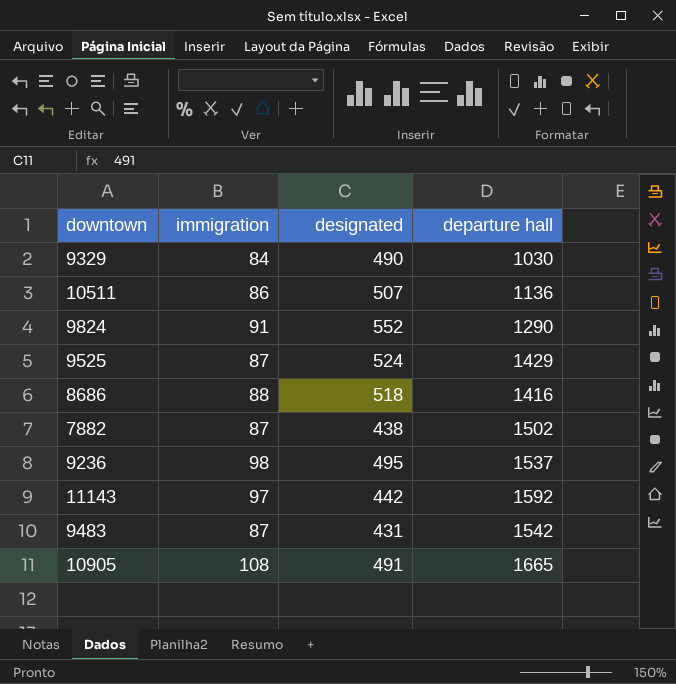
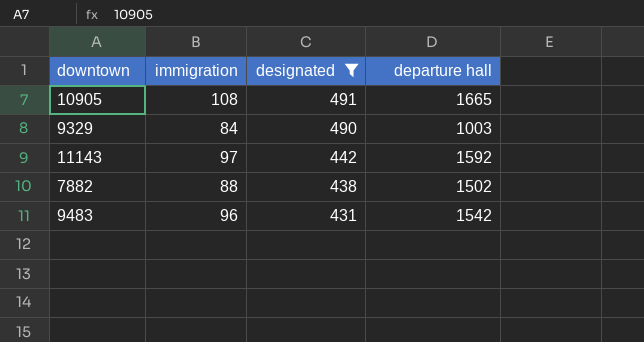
filter: none -> designated <= 491
row order: none -> designated descending
9329 | departure hall: 1030 -> 1003
7882 | immigration: 87 -> 88
9483 | immigration: 87 -> 96

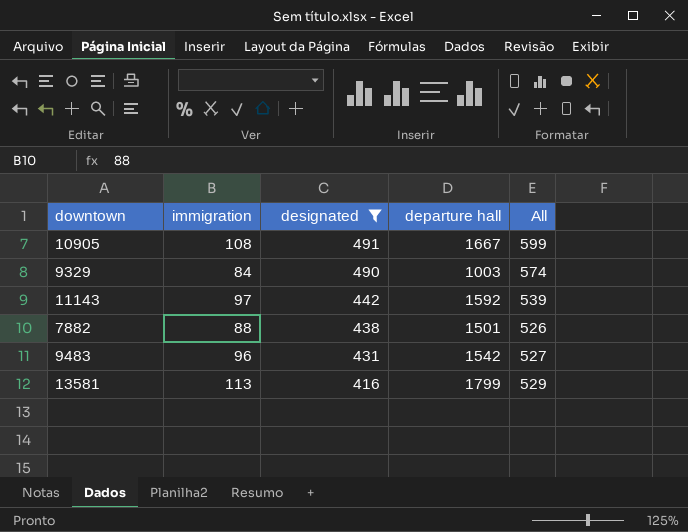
column All | formula: none -> [immigration] + [designated]
10905 | departure hall: 1665 -> 1667
7882 | departure hall: 1502 -> 1501
row 13581: none -> 113 | 416 | 1799 | 529

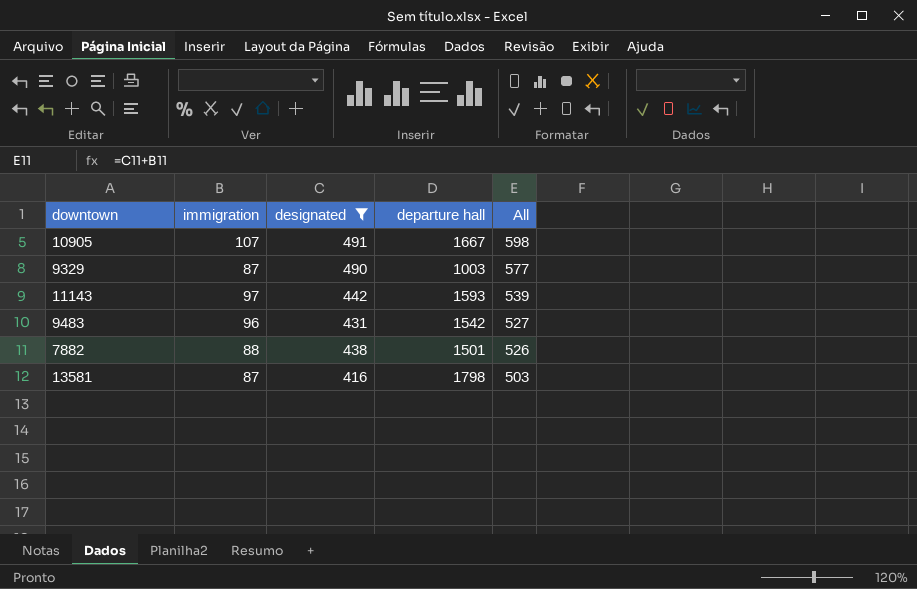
row order: designated descending -> All descending
10905 | immigration: 108 -> 107
10905 | All: 599 -> 598
9329 | immigration: 84 -> 87
9329 | All: 574 -> 577
11143 | departure hall: 1592 -> 1593
13581 | immigration: 113 -> 87
13581 | departure hall: 1799 -> 1798
13581 | All: 529 -> 503

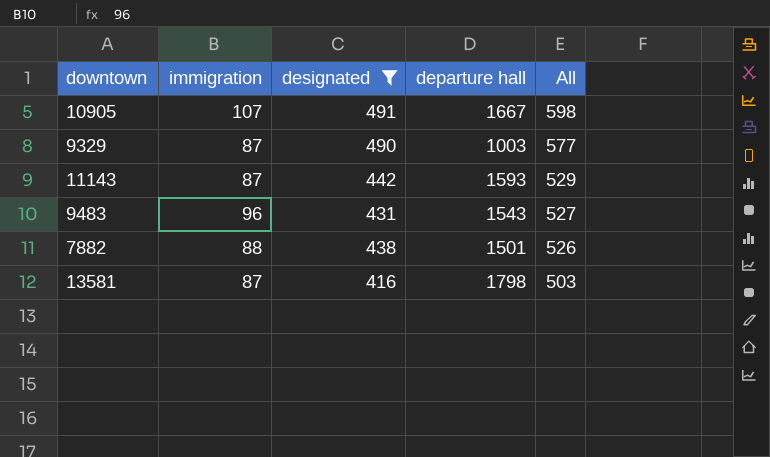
11143 | immigration: 97 -> 87
11143 | All: 539 -> 529
9483 | departure hall: 1542 -> 1543

